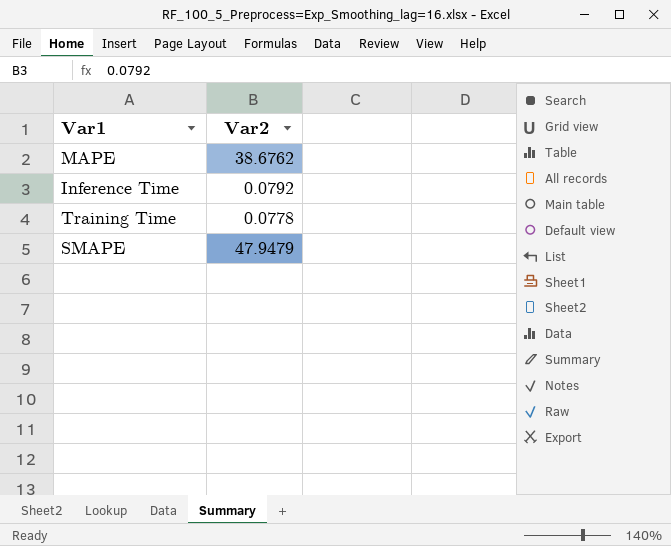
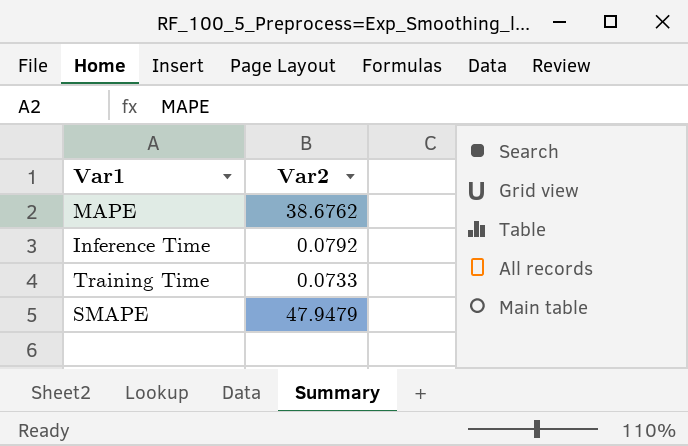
Training Time | Var2: 0.0778 -> 0.0733

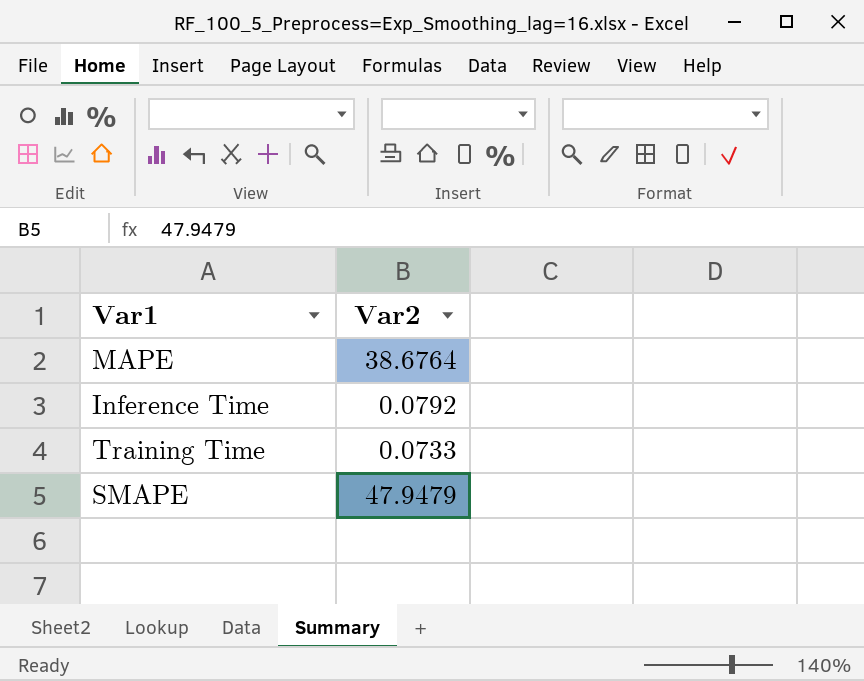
MAPE | Var2: 38.6762 -> 38.6764

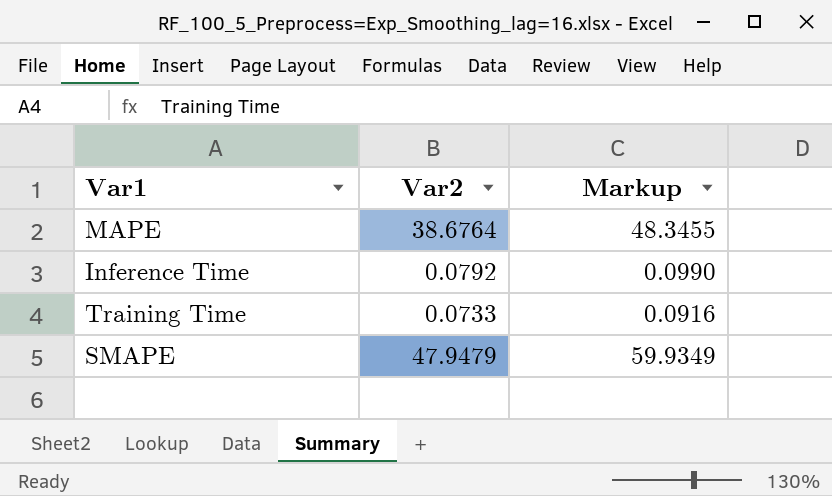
column Markup | formula: none -> [Var2] * 1.25

